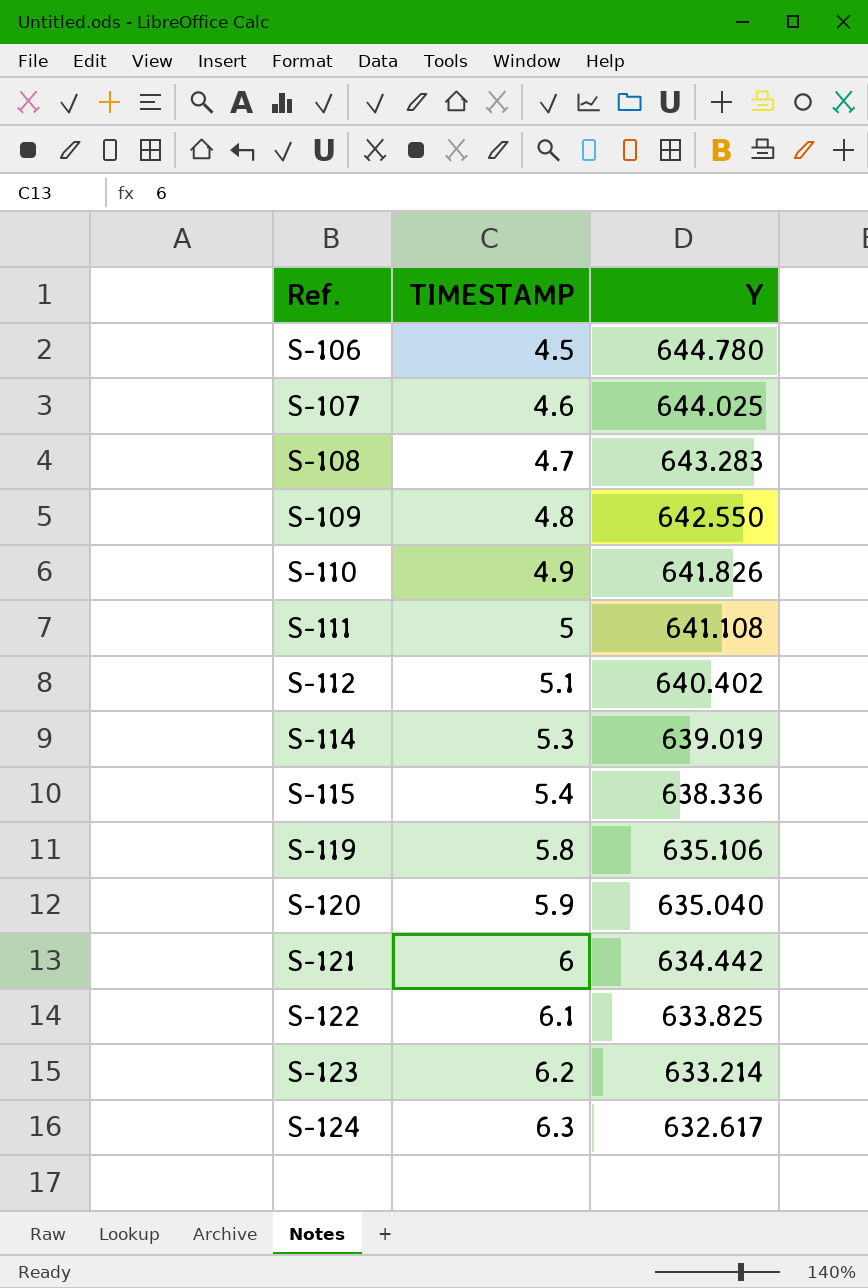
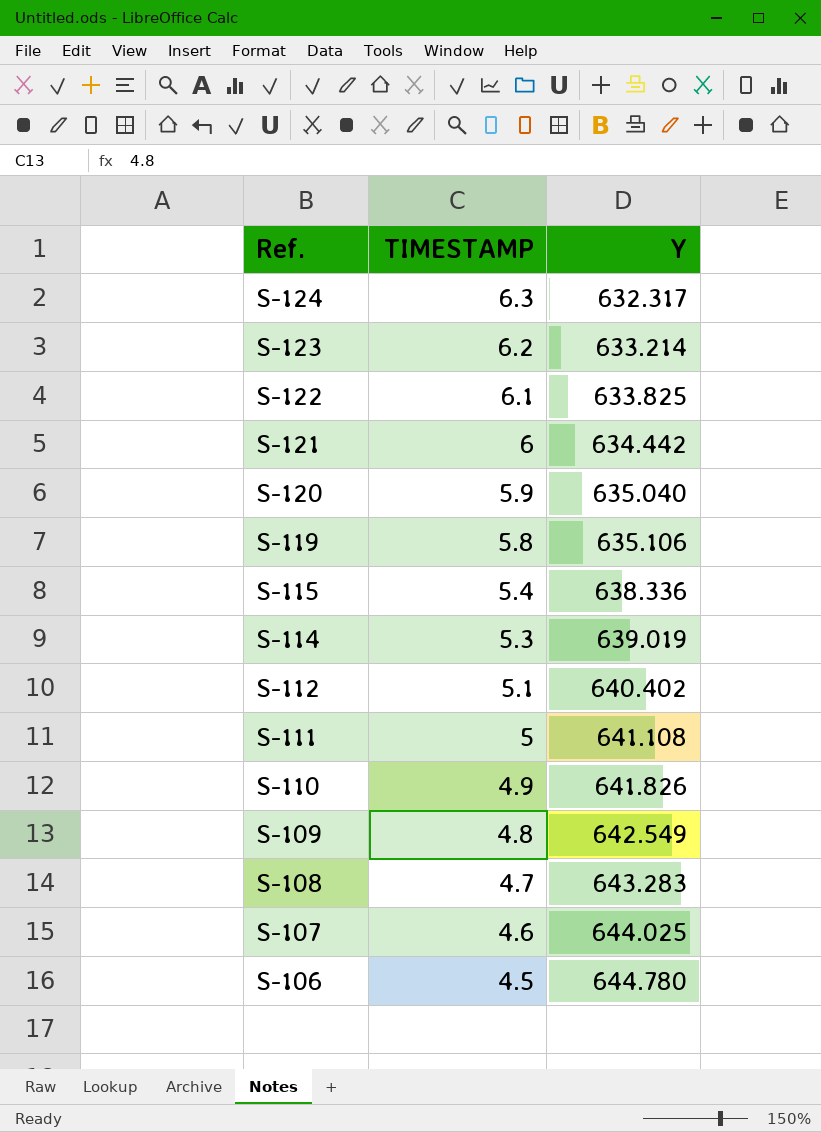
row order: Ref. ascending -> Ref. descending
S-124 | Y: 632.617 -> 632.317
S-109 | Y: 642.550 -> 642.549

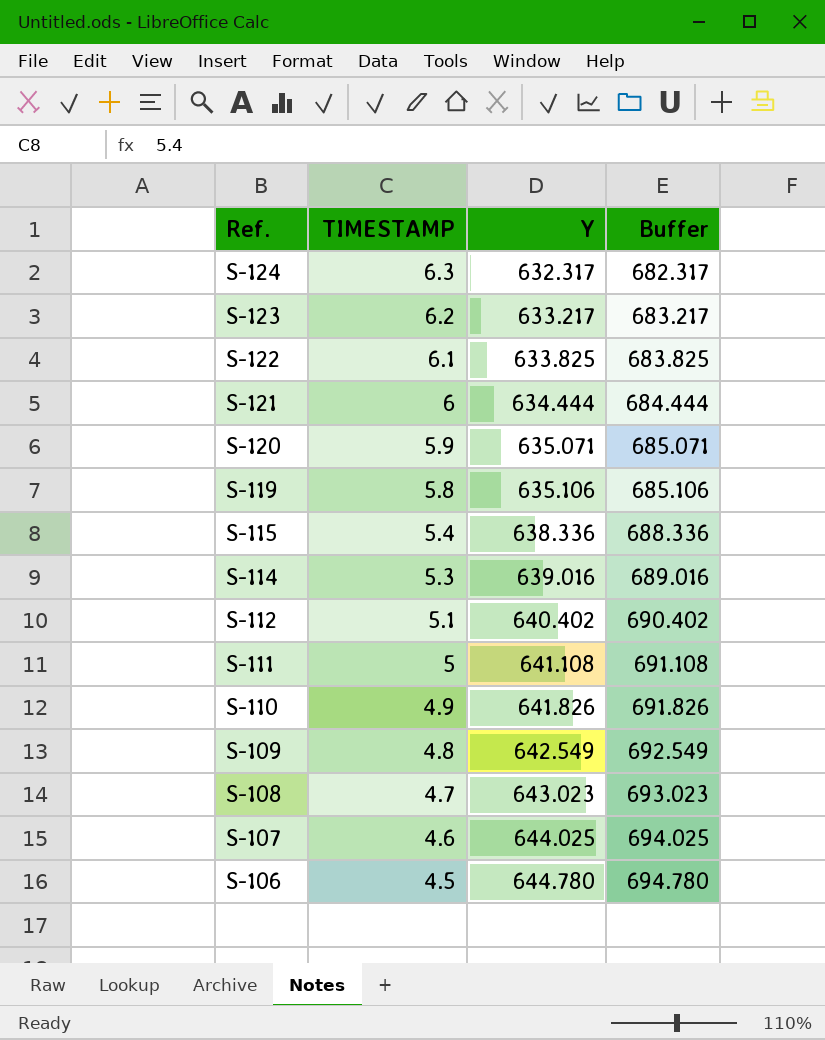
column Buffer | formula: none -> [Y] + 50
S-123 | Y: 633.214 -> 633.217
S-121 | Y: 634.442 -> 634.444
S-120 | Y: 635.040 -> 635.071
S-114 | Y: 639.019 -> 639.016
S-108 | Y: 643.283 -> 643.023

